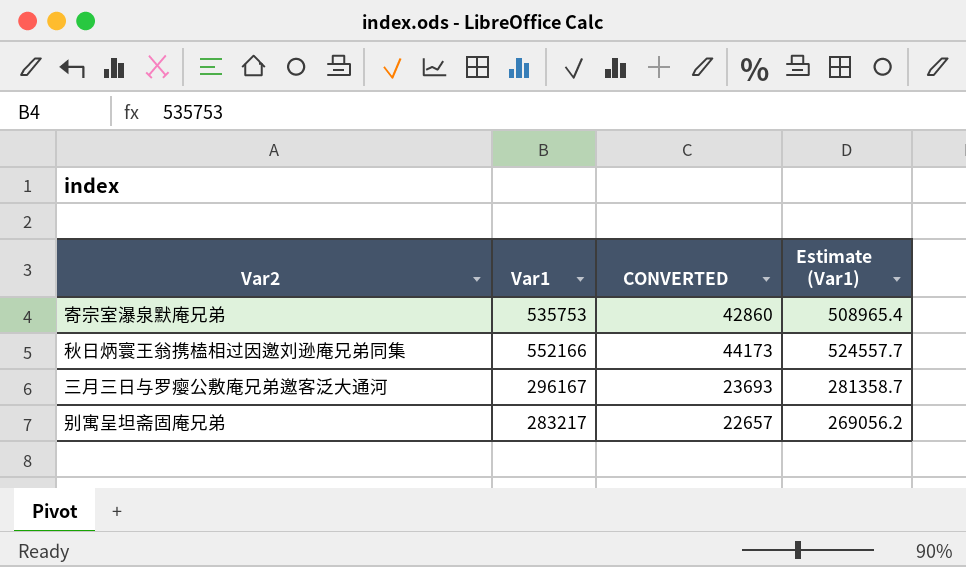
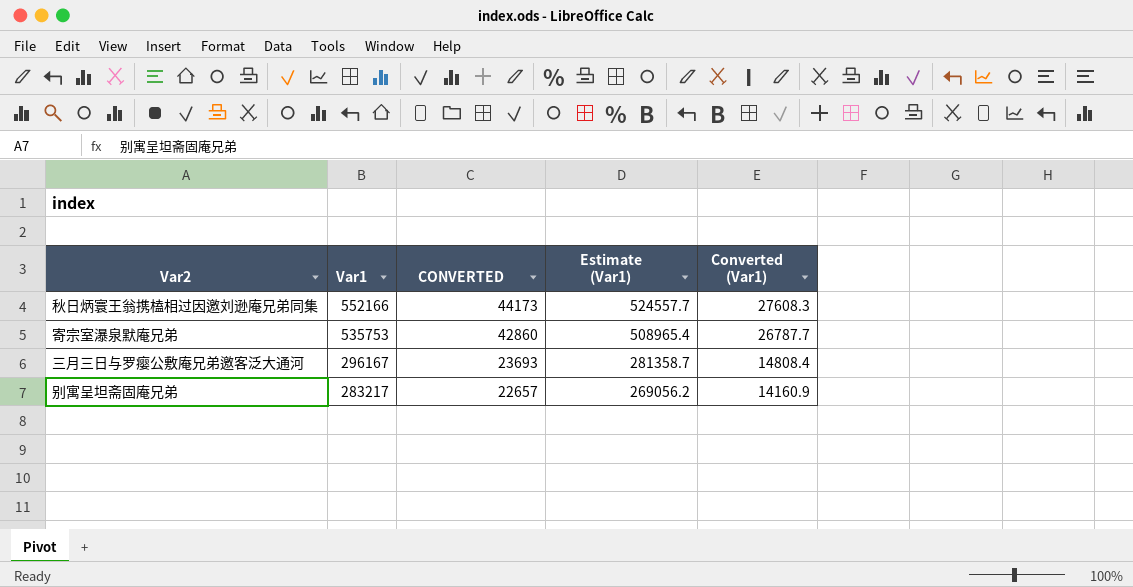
row order: none -> Var1 descending
column Converted (Var1) | formula: none -> [Var1] * 0.05

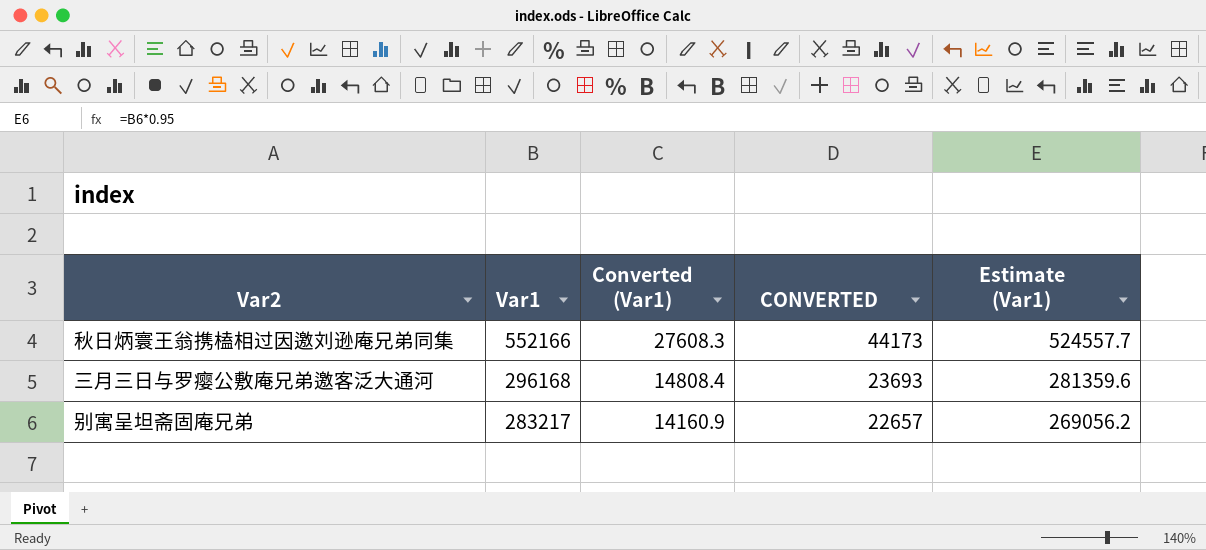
column Converted (Var1) | position: 5 -> 3
row 寄宗室瀑泉默庵兄弟: 535753 | 42860 | 508965.4 | 26787.7 -> none
三月三日与罗瘿公敷庵兄弟邀客泛大通河 | Var1: 296167 -> 296168
三月三日与罗瘿公敷庵兄弟邀客泛大通河 | Estimate (Var1): 281358.7 -> 281359.6

